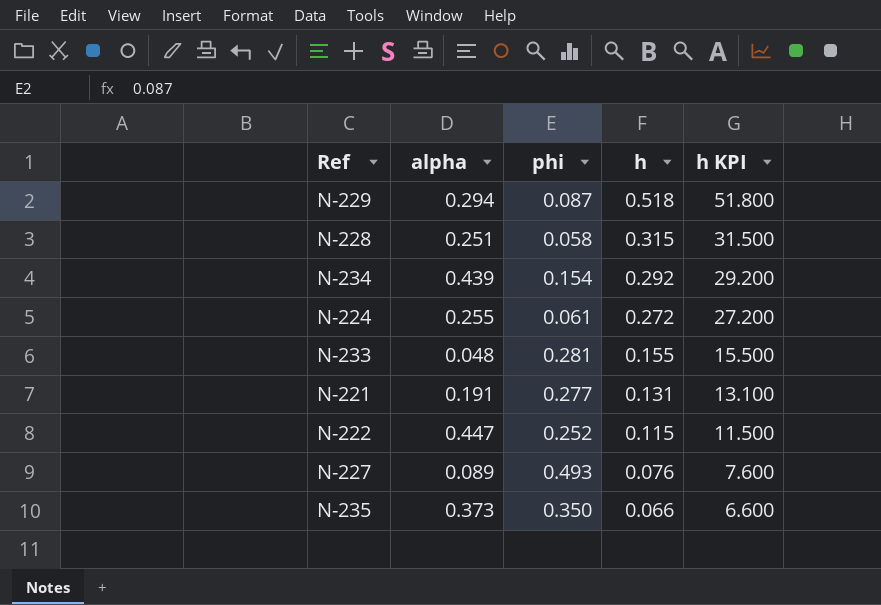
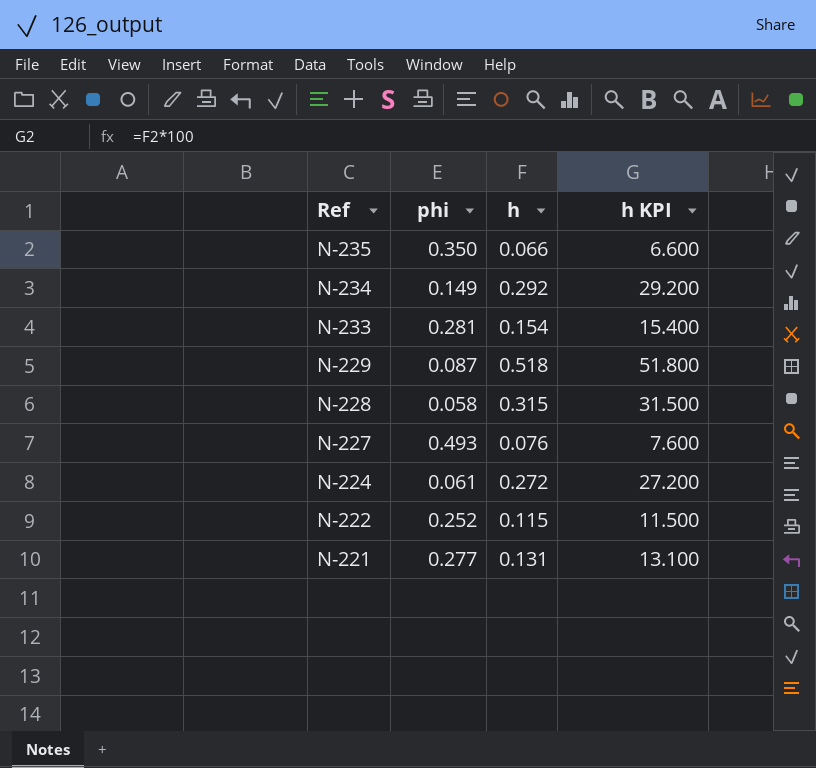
row order: h descending -> Ref descending
column alpha | position: 2 -> none
N-234 | phi: 0.154 -> 0.149
N-233 | h: 0.155 -> 0.154
N-233 | h KPI: 15.500 -> 15.400

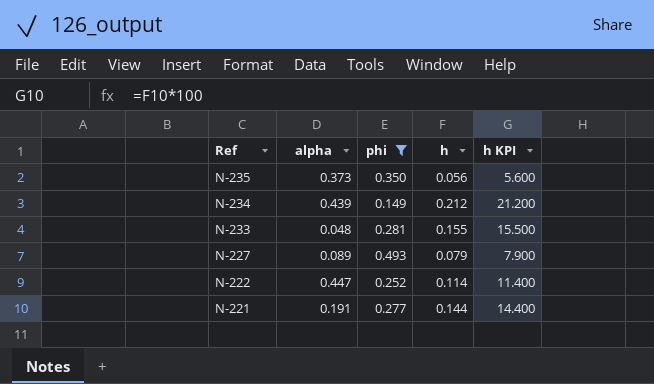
filter: none -> phi >= 0.149
column alpha | position: none -> 2
N-235 | h: 0.066 -> 0.056
N-235 | h KPI: 6.600 -> 5.600
N-234 | h: 0.292 -> 0.212
N-234 | h KPI: 29.200 -> 21.200
N-233 | h: 0.154 -> 0.155
N-233 | h KPI: 15.400 -> 15.500
N-227 | h: 0.076 -> 0.079
N-227 | h KPI: 7.600 -> 7.900
N-222 | h: 0.115 -> 0.114
N-222 | h KPI: 11.500 -> 11.400
N-221 | h: 0.131 -> 0.144
N-221 | h KPI: 13.100 -> 14.400

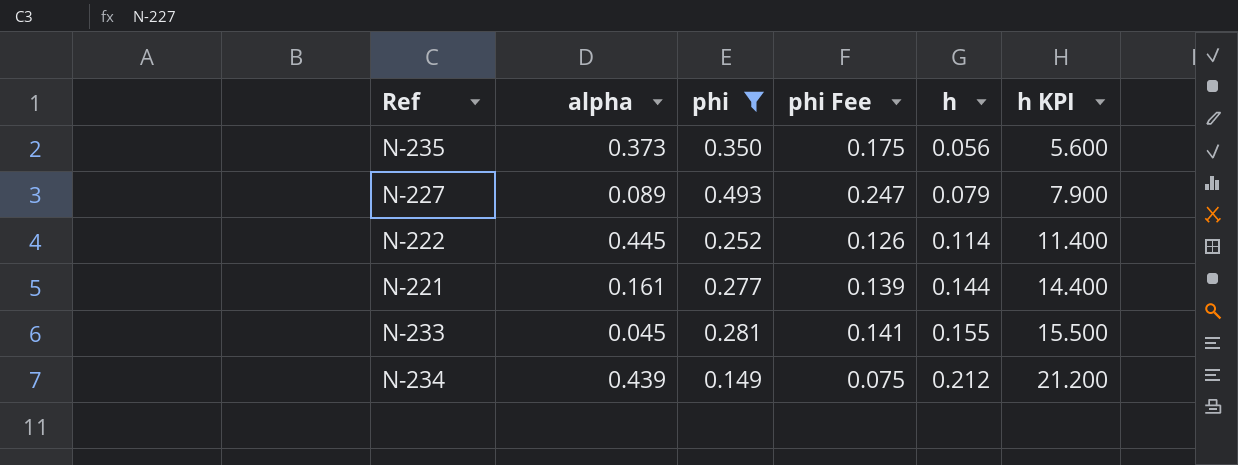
row order: Ref descending -> h ascending
column phi Fee | formula: none -> [phi] * 0.5
N-222 | alpha: 0.447 -> 0.445
N-221 | alpha: 0.191 -> 0.161
N-233 | alpha: 0.048 -> 0.045

